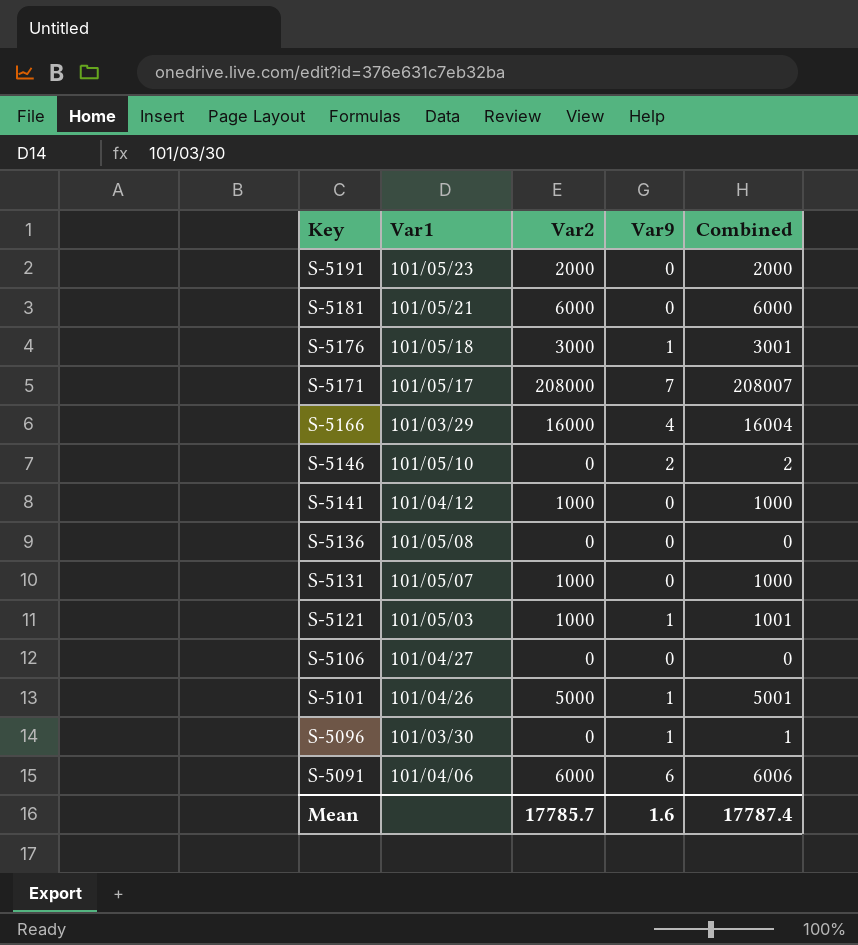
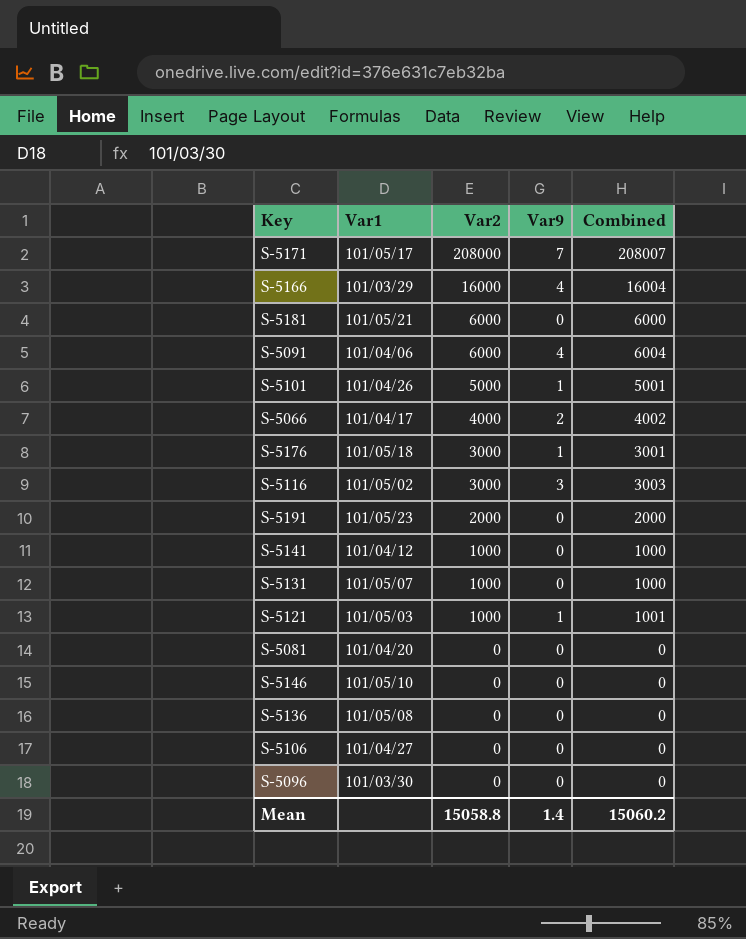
row order: Key descending -> Var2 descending
S-5091 | Var9: 6 -> 4
S-5091 | Combined: 6006 -> 6004
row S-5066: none -> 101/04/17 | 4000 | 2 | 4002
row S-5116: none -> 101/05/02 | 3000 | 3 | 3003
row S-5081: none -> 101/04/20 | 0 | 0 | 0
S-5146 | Var9: 2 -> 0
S-5146 | Combined: 2 -> 0
S-5096 | Var9: 1 -> 0
S-5096 | Combined: 1 -> 0
Mean | Var2: 17785.7 -> 15058.8
Mean | Var9: 1.6 -> 1.4
Mean | Combined: 17787.4 -> 15060.2

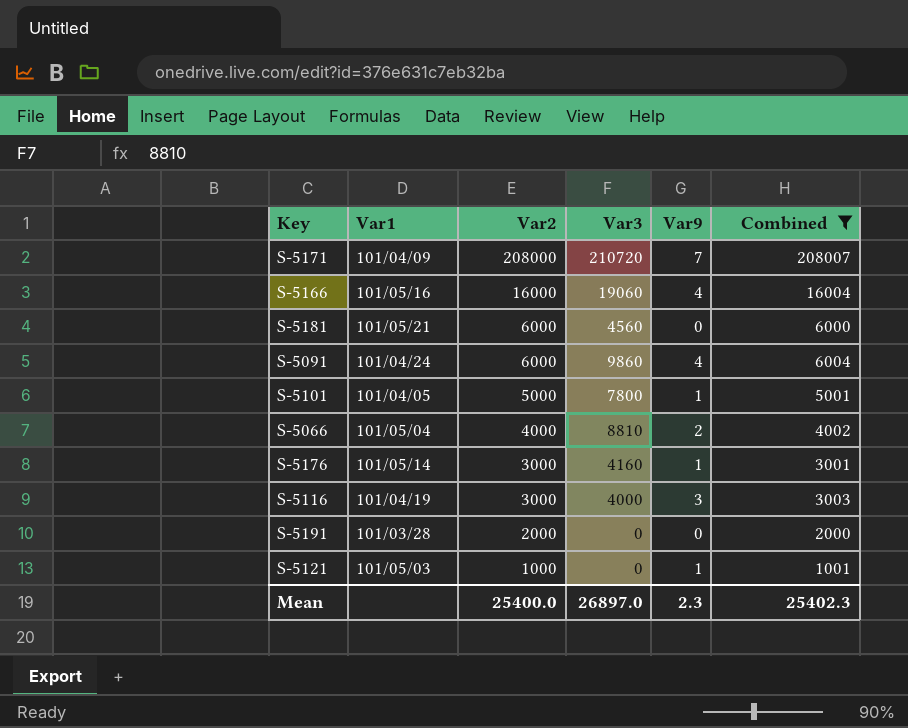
filter: none -> Combined >= 1001
column Var3 | position: none -> 4
S-5171 | Var1: 101/05/17 -> 101/04/09
S-5166 | Var1: 101/03/29 -> 101/05/16
S-5091 | Var1: 101/04/06 -> 101/04/24
S-5101 | Var1: 101/04/26 -> 101/04/05
S-5066 | Var1: 101/04/17 -> 101/05/04
S-5176 | Var1: 101/05/18 -> 101/05/14
S-5116 | Var1: 101/05/02 -> 101/04/19
S-5191 | Var1: 101/05/23 -> 101/03/28
Mean | Var2: 15058.8 -> 25400.0
Mean | Var9: 1.4 -> 2.3
Mean | Combined: 15060.2 -> 25402.3

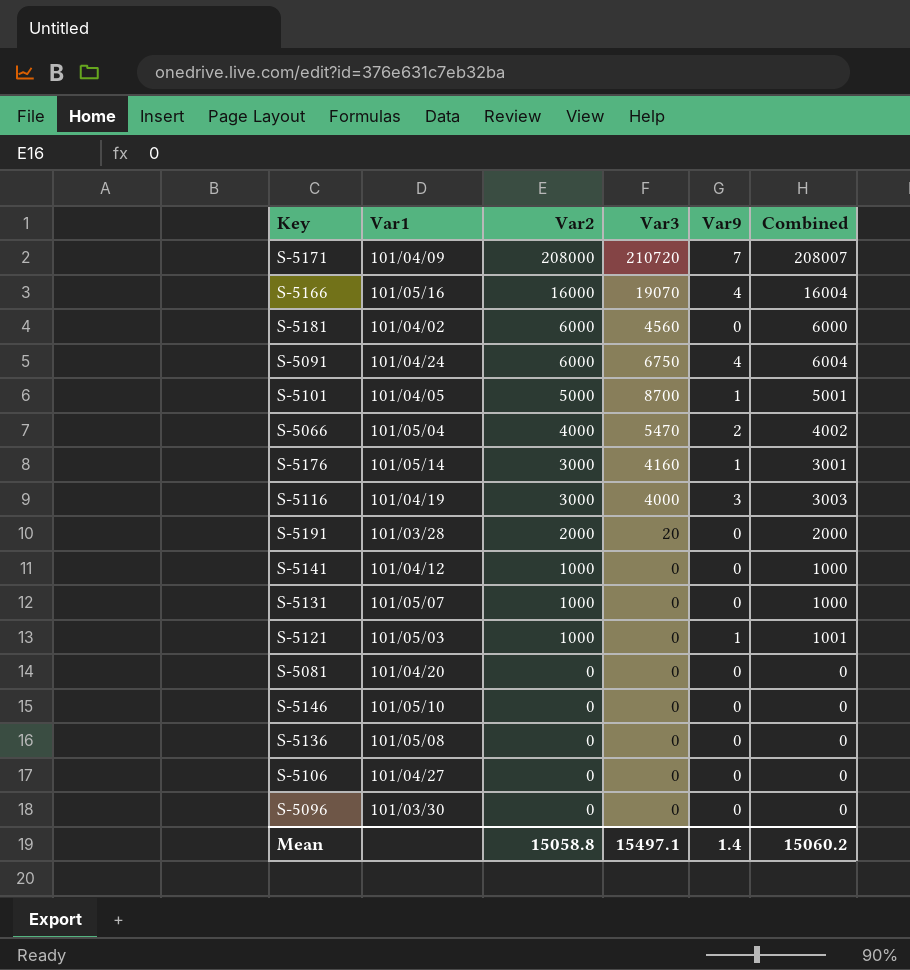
filter: Combined >= 1001 -> none
S-5166 | Var3: 19060 -> 19070
S-5181 | Var1: 101/05/21 -> 101/04/02
S-5091 | Var3: 9860 -> 6750
S-5101 | Var3: 7800 -> 8700
S-5066 | Var3: 8810 -> 5470
S-5191 | Var3: 0 -> 20
Mean | Var2: 25400.0 -> 15058.8
Mean | Var3: 26897.0 -> 15497.1
Mean | Var9: 2.3 -> 1.4
Mean | Combined: 25402.3 -> 15060.2

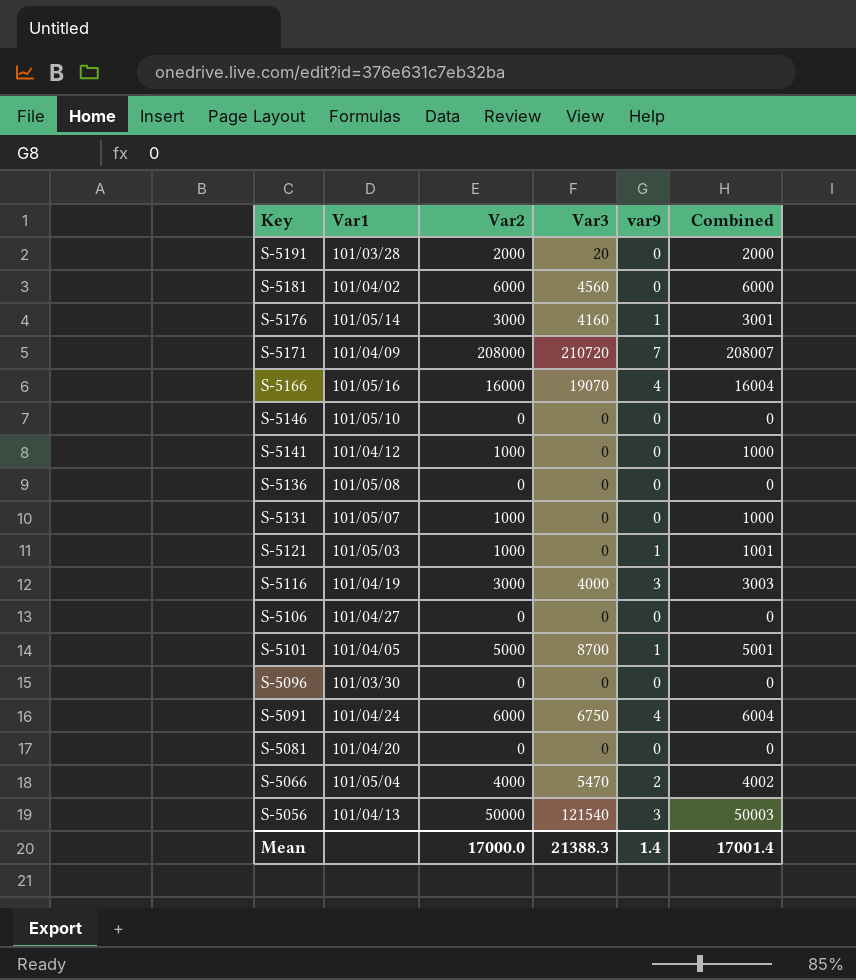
row order: Var2 descending -> Key descending
column name: Var9 -> var9
row S-5056: none -> 101/04/13 | 50000 | 121540 | 3 | 50003
Mean | Var2: 15058.8 -> 17000.0
Mean | Var3: 15497.1 -> 21388.3
Mean | Combined: 15060.2 -> 17001.4

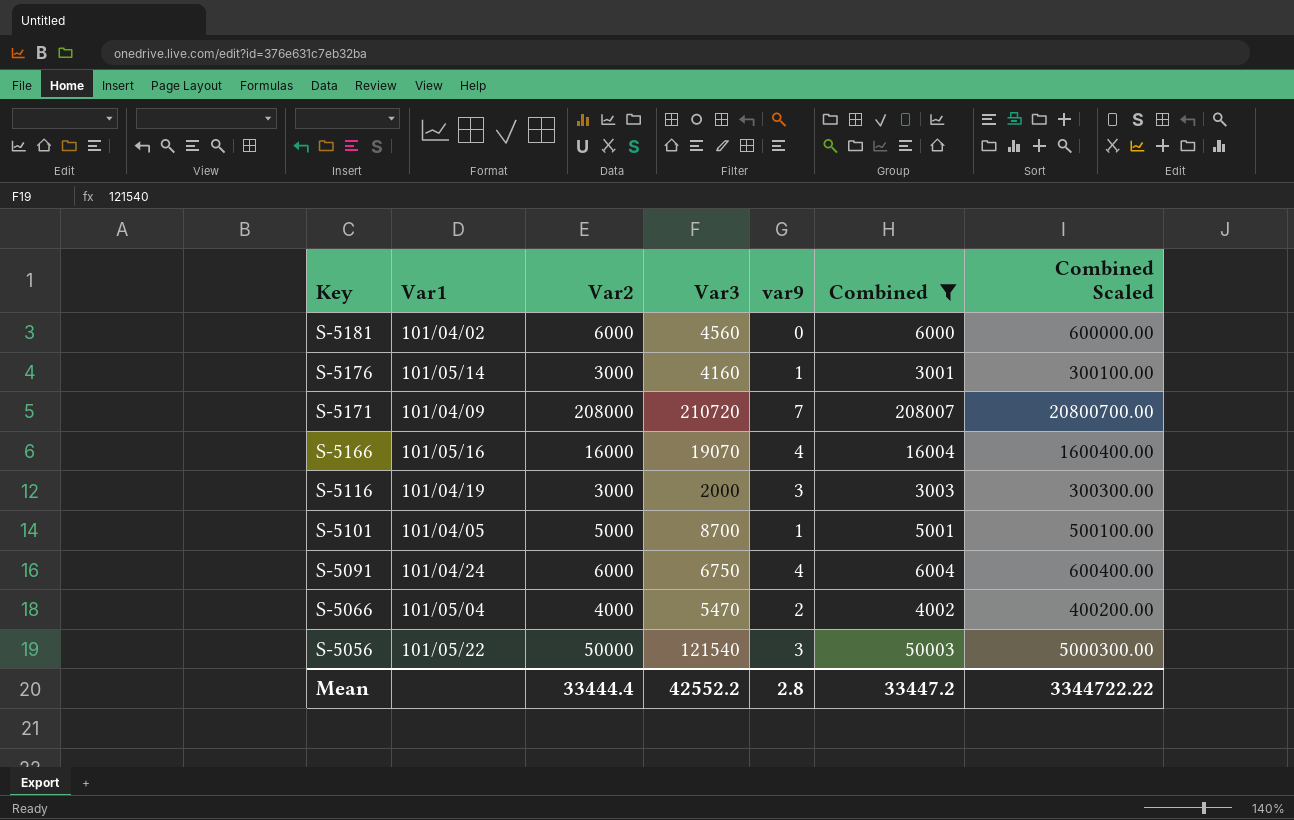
filter: none -> Combined >= 3001
column Combined Scaled | formula: none -> [Combined] * 100
S-5116 | Var3: 4000 -> 2000
S-5056 | Var1: 101/04/13 -> 101/05/22
Mean | Var2: 17000.0 -> 33444.4
Mean | Var3: 21388.3 -> 42552.2
Mean | var9: 1.4 -> 2.8
Mean | Combined: 17001.4 -> 33447.2

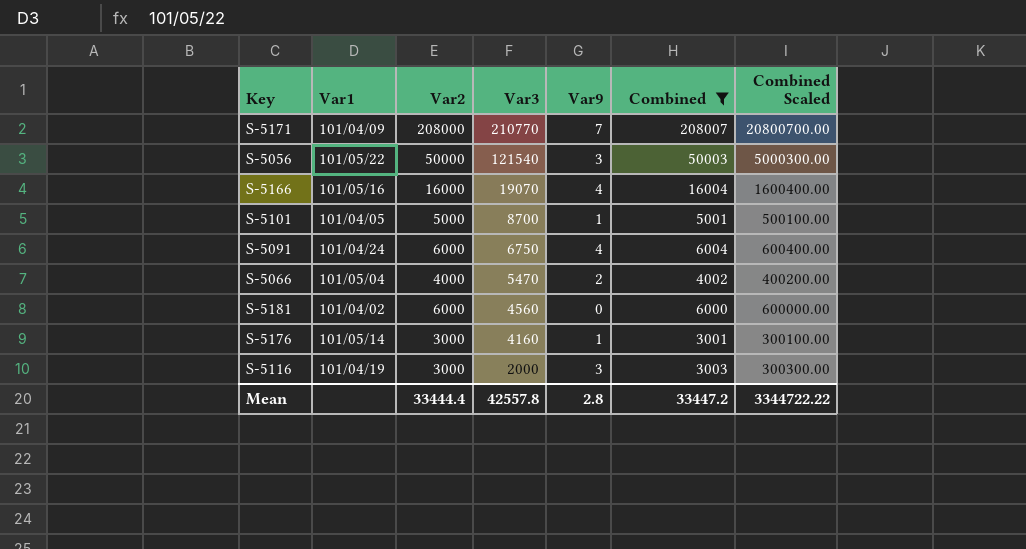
row order: Key descending -> Var3 descending
column name: var9 -> Var9
S-5171 | Var3: 210720 -> 210770
Mean | Var3: 42552.2 -> 42557.8

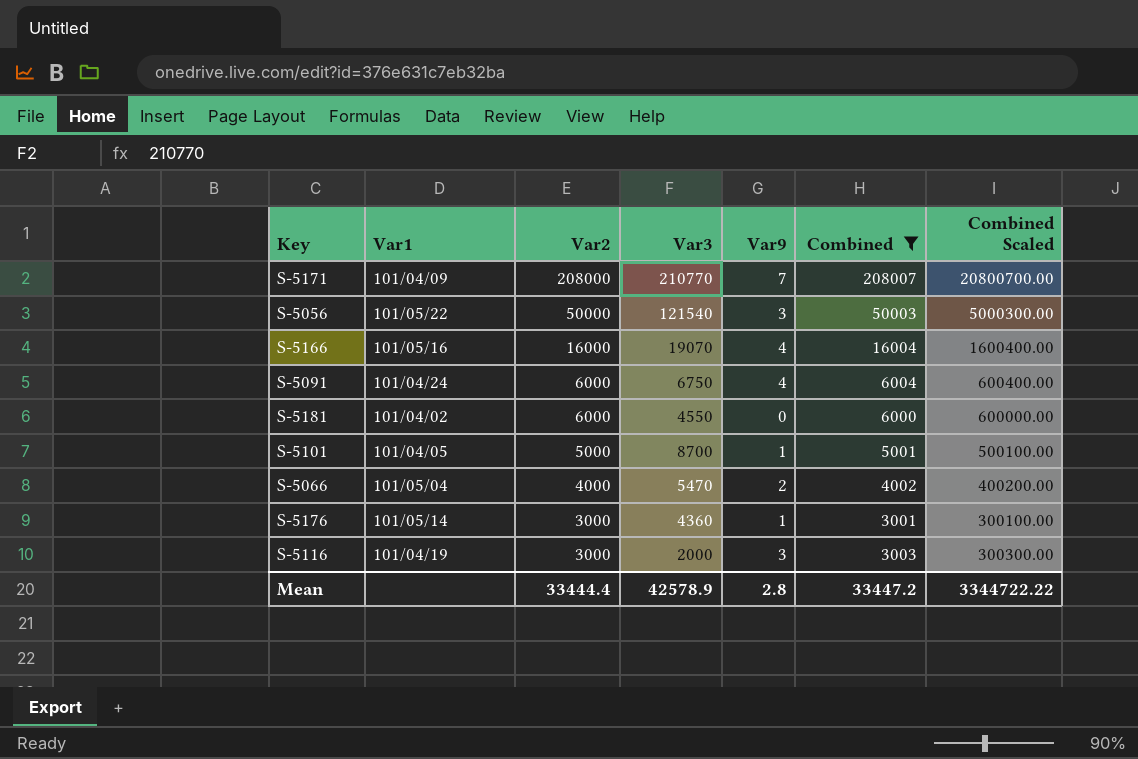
row order: Var3 descending -> Var2 descending
S-5181 | Var3: 4560 -> 4550
S-5176 | Var3: 4160 -> 4360
Mean | Var3: 42557.8 -> 42578.9

